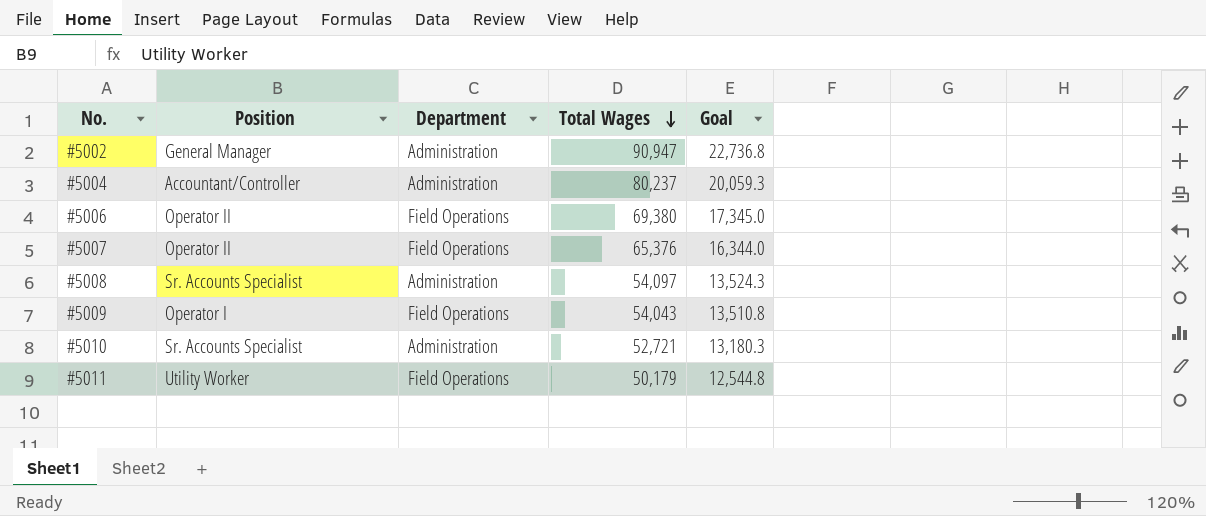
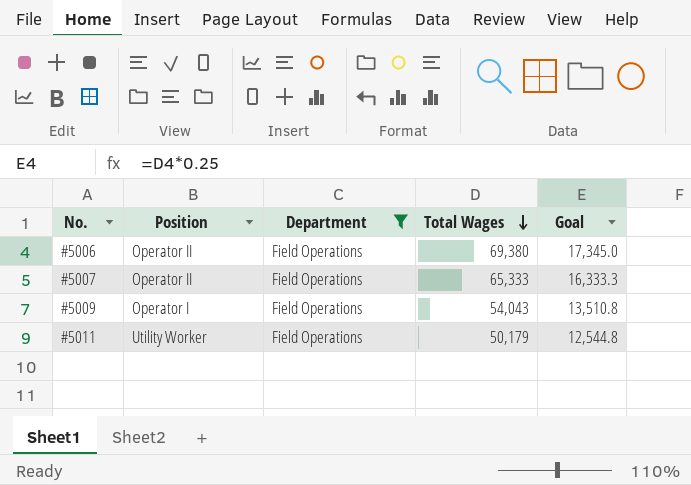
filter: none -> Department = Field Operations
#5007 | Total Wages: 65,376 -> 65,333
#5007 | Goal: 16,344.0 -> 16,333.3

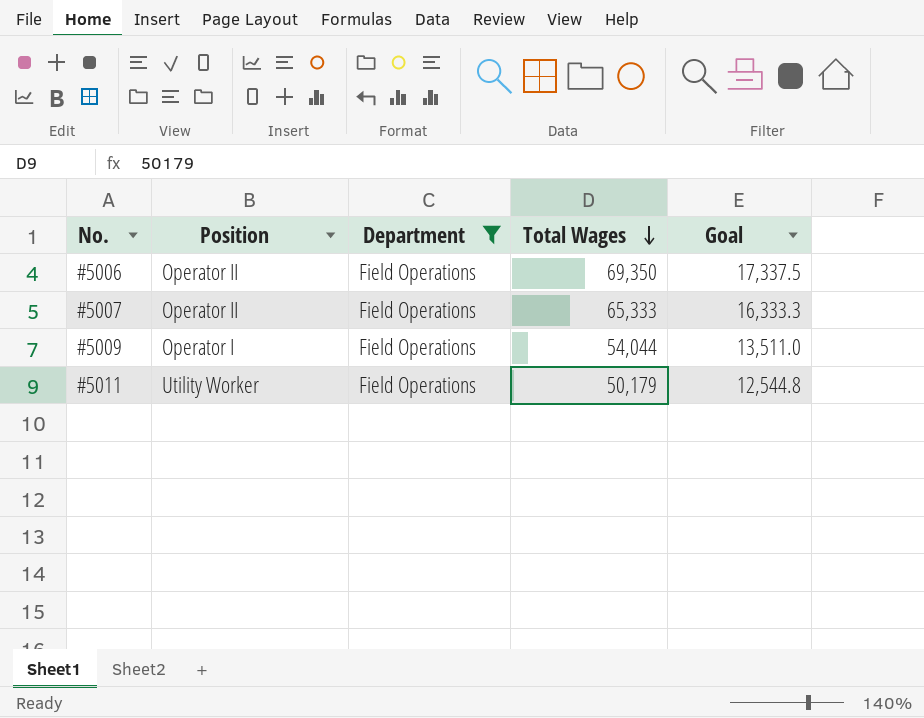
#5006 | Total Wages: 69,380 -> 69,350
#5006 | Goal: 17,345.0 -> 17,337.5
#5009 | Total Wages: 54,043 -> 54,044
#5009 | Goal: 13,510.8 -> 13,511.0

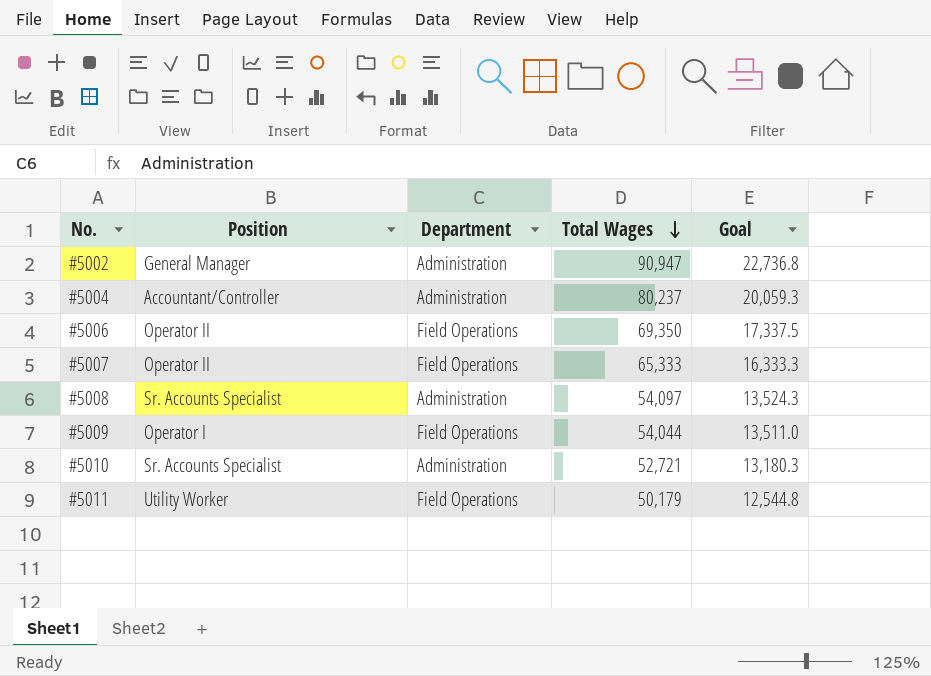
filter: Department = Field Operations -> none

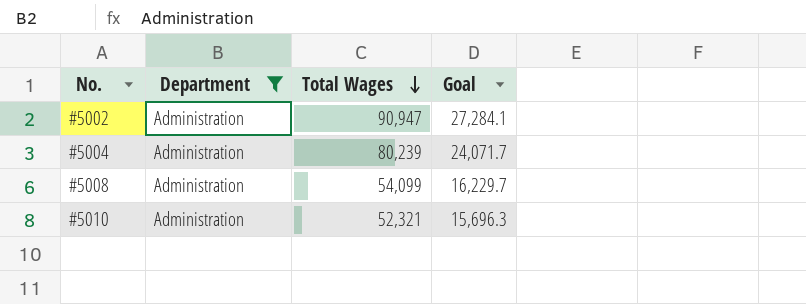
filter: none -> Department = Administration
column Position | position: 2 -> none
column Goal | formula: [Total Wages] * 0.25 -> [Total Wages] * 0.3
#5004 | Total Wages: 80,237 -> 80,239
#5008 | Total Wages: 54,097 -> 54,099
#5010 | Total Wages: 52,721 -> 52,321

